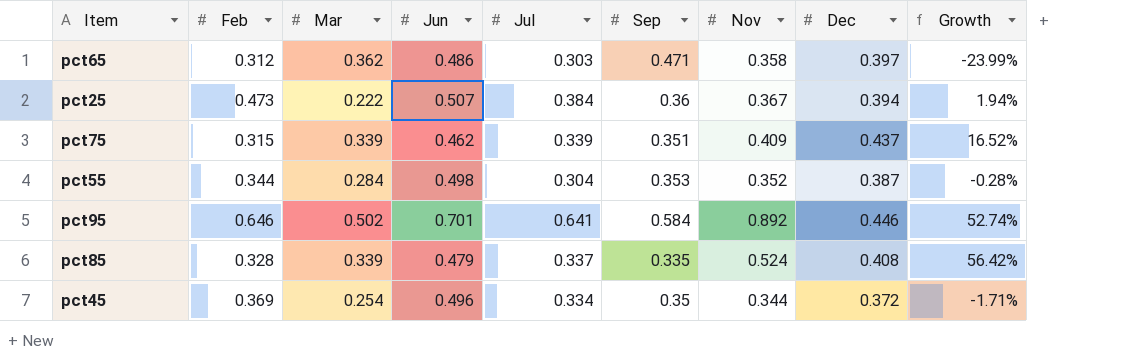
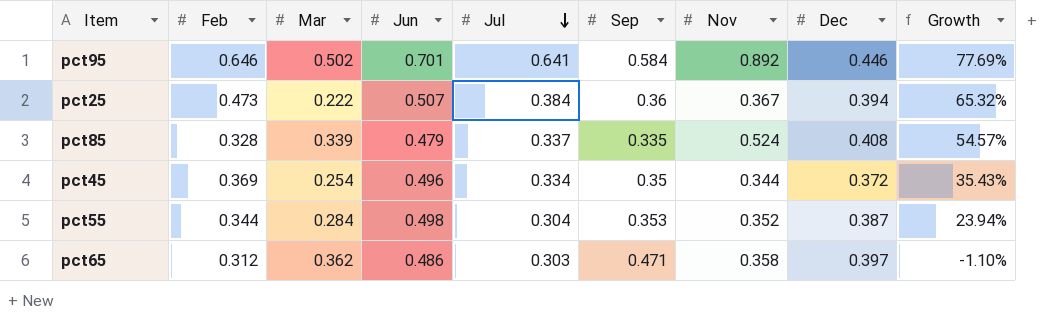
row order: none -> Jul descending
column Growth | formula: ([Nov] - [Sep]) / [Sep] -> ([Nov] - [Mar]) / [Mar]
row pct75: 0.315 | 0.339 | 0.462 | 0.339 | 0.351 | 0.409 | 0.437 | 16.52% -> none

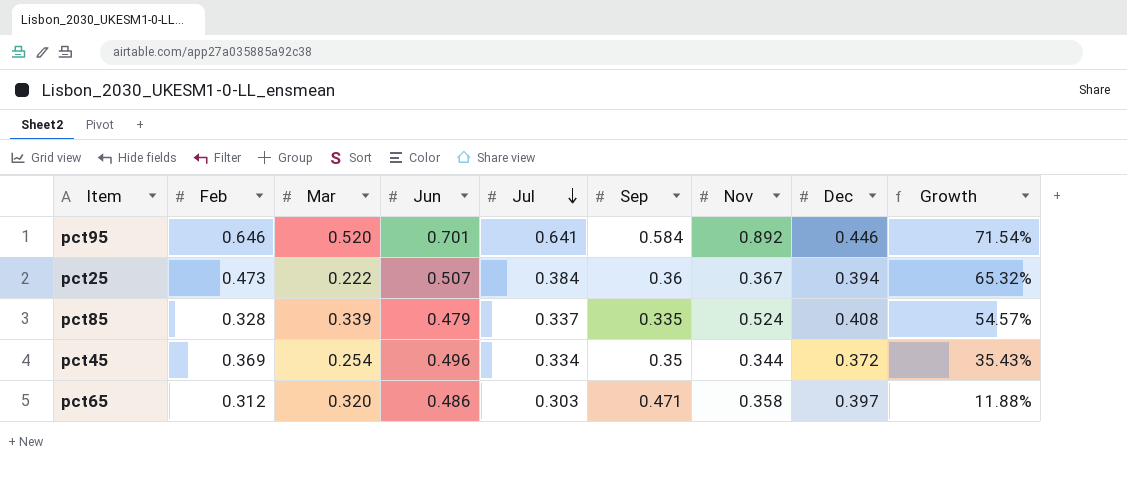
row pct55: 0.344 | 0.284 | 0.498 | 0.304 | 0.353 | 0.352 | 0.387 | 23.94% -> none
pct95 | Mar: 0.502 -> 0.520
pct95 | Growth: 77.69% -> 71.54%
pct65 | Mar: 0.362 -> 0.320
pct65 | Growth: -1.10% -> 11.88%

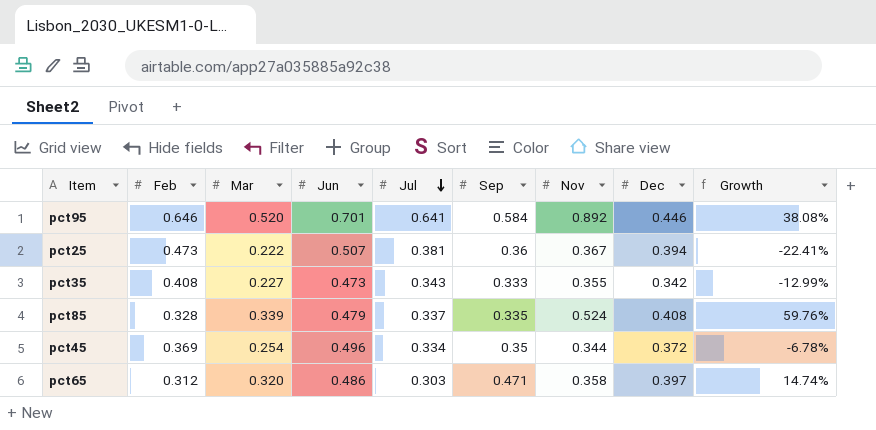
column Growth | formula: ([Nov] - [Mar]) / [Mar] -> ([Nov] - [Feb]) / [Feb]
pct25 | Jul: 0.384 -> 0.381
row pct35: none -> 0.408 | 0.227 | 0.473 | 0.343 | 0.333 | 0.355 | 0.342 | -12.99%

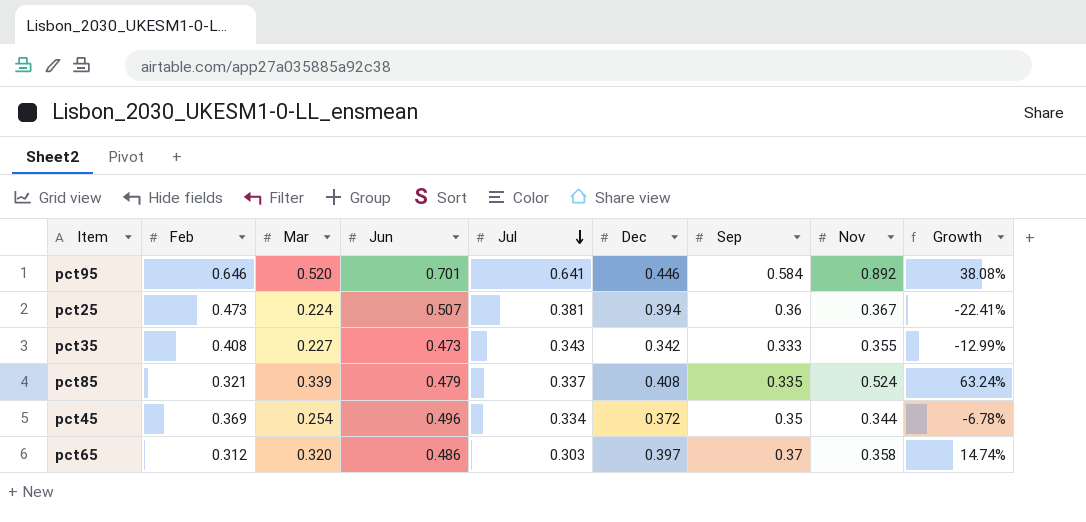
column Dec | position: 8 -> 6
pct25 | Mar: 0.222 -> 0.224
pct85 | Feb: 0.328 -> 0.321
pct85 | Growth: 59.76% -> 63.24%
pct65 | Sep: 0.471 -> 0.37

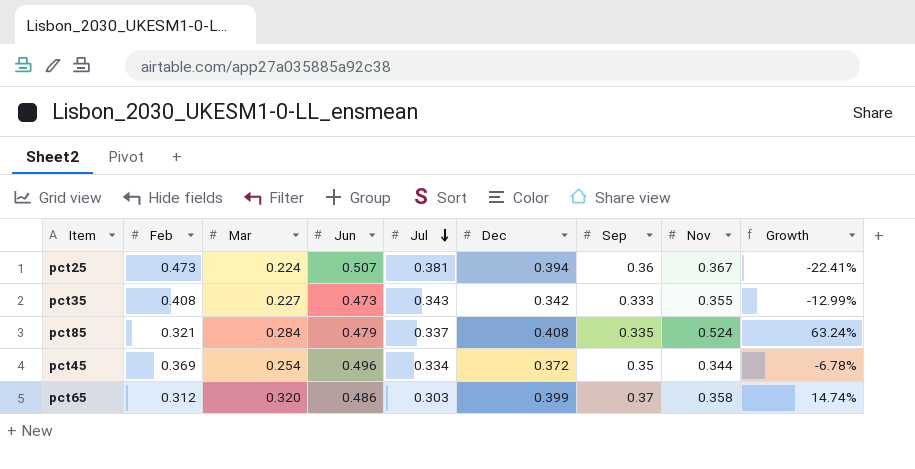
row pct95: 0.646 | 0.520 | 0.701 | 0.641 | 0.446 | 0.584 | 0.892 | 38.08% -> none
pct85 | Mar: 0.339 -> 0.284
pct65 | Dec: 0.397 -> 0.399

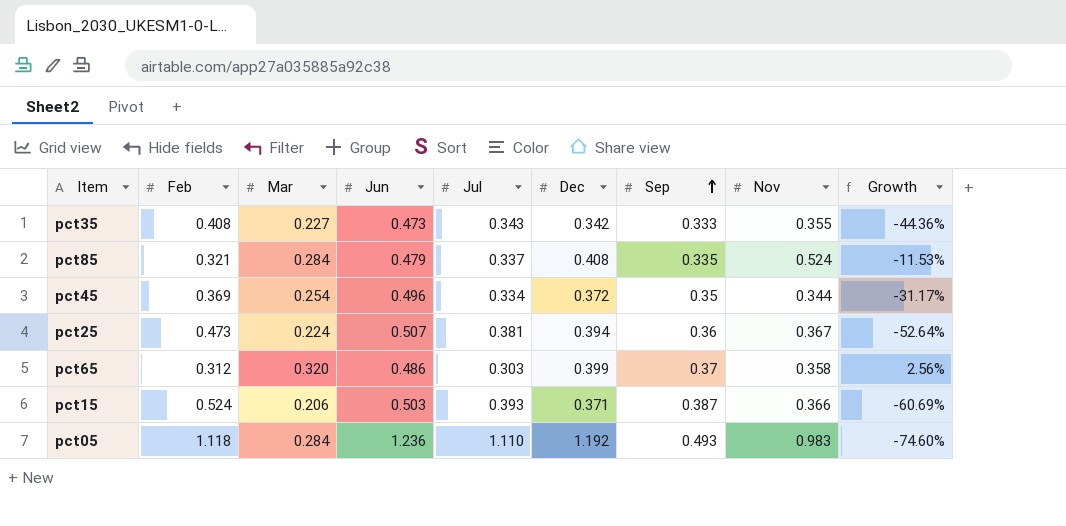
row order: Jul descending -> Sep ascending
column Growth | formula: ([Nov] - [Feb]) / [Feb] -> ([Mar] - [Feb]) / [Feb]
row pct15: none -> 0.524 | 0.206 | 0.503 | 0.393 | 0.371 | 0.387 | 0.366 | -60.69%
row pct05: none -> 1.118 | 0.284 | 1.236 | 1.110 | 1.192 | 0.493 | 0.983 | -74.60%

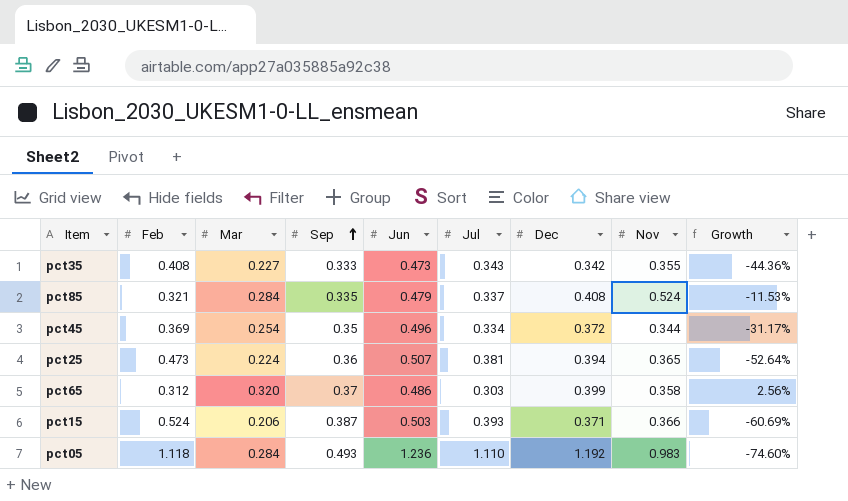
column Sep | position: 7 -> 4
pct25 | Nov: 0.367 -> 0.365

